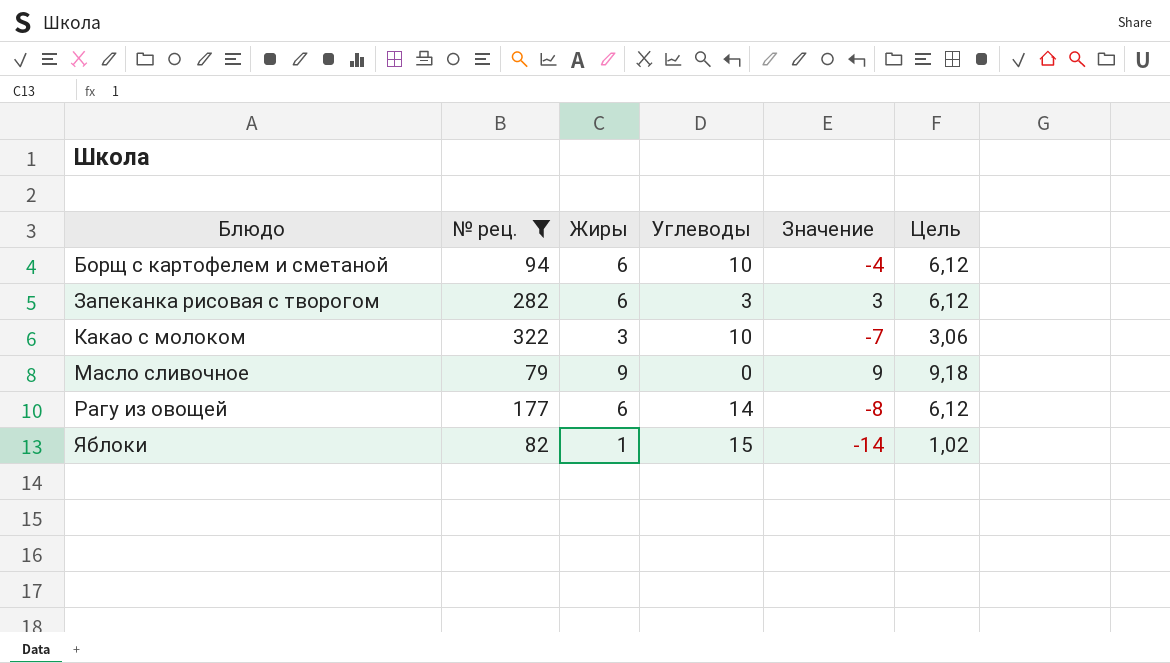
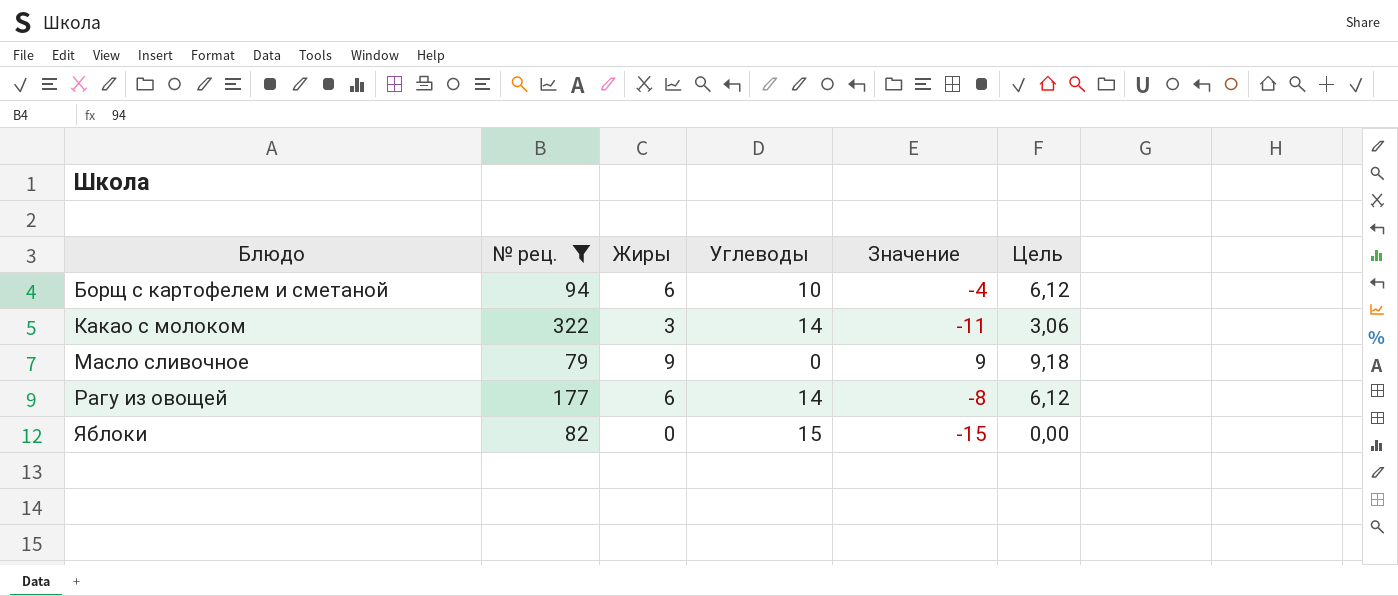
row Запеканка рисовая с творогом: 282 | 6 | 3 | 3 | 6,12 -> none
Какао с молоком | Углеводы: 10 -> 14
Какао с молоком | Значение: -7 -> -11
Яблоки | Жиры: 1 -> 0
Яблоки | Значение: -14 -> -15
Яблоки | Цель: 1,02 -> 0,00

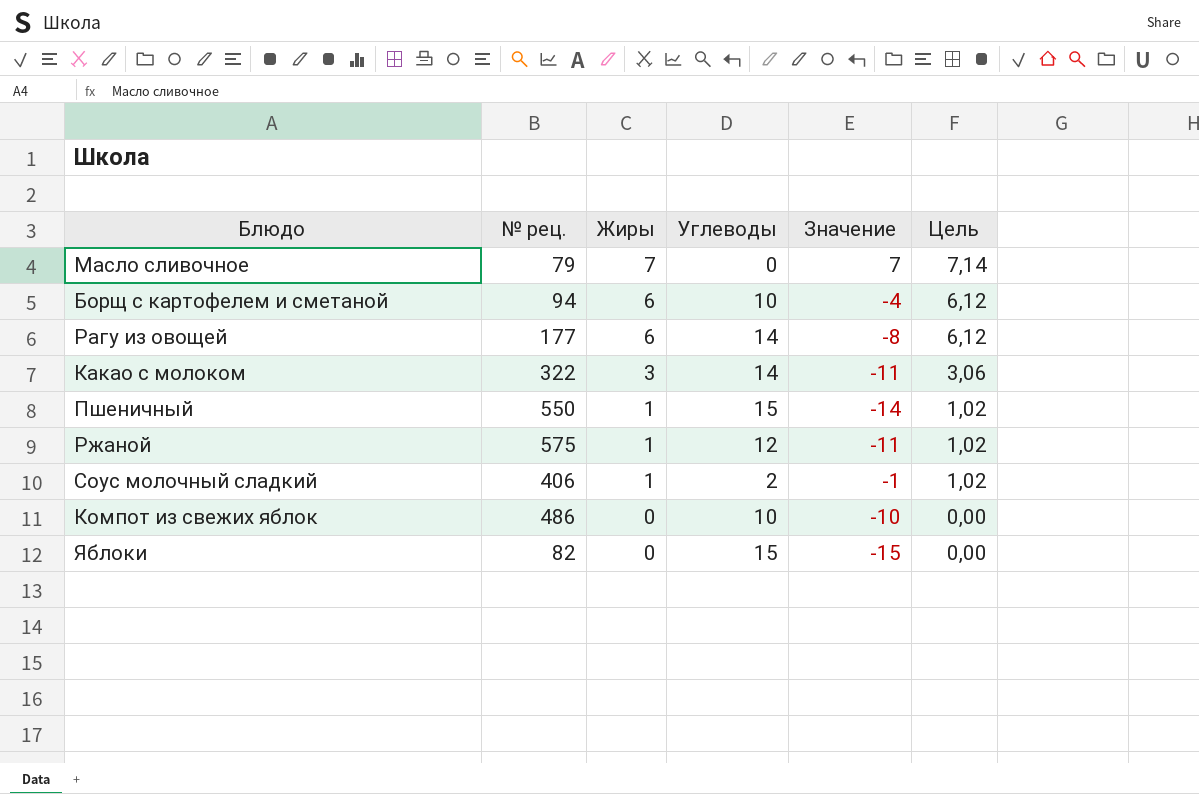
filter: № рец. <= 322 -> none
row order: Блюдо ascending -> Жиры descending
Масло сливочное | Жиры: 9 -> 7
Масло сливочное | Значение: 9 -> 7
Масло сливочное | Цель: 9,18 -> 7,14

